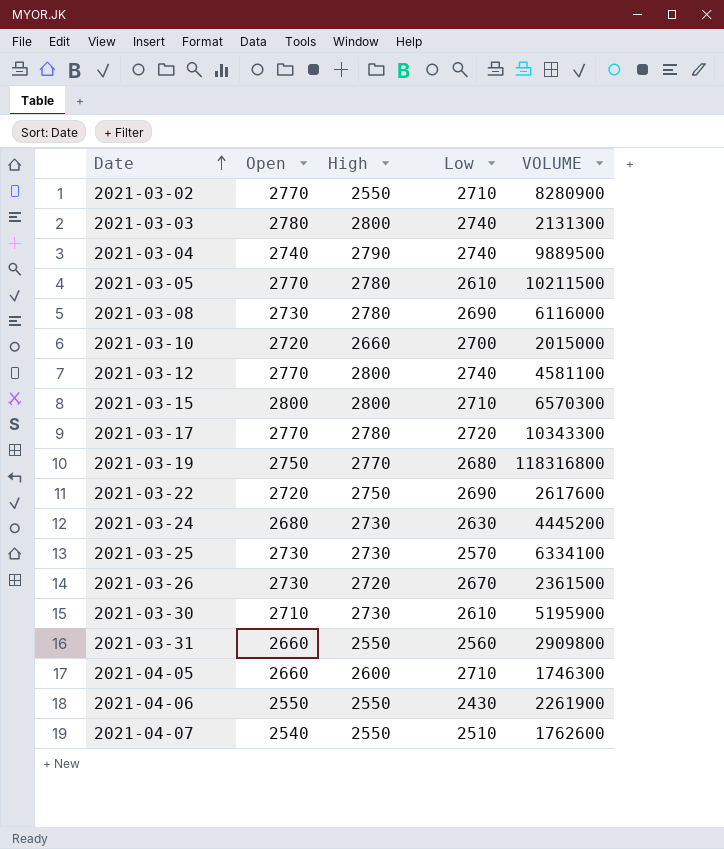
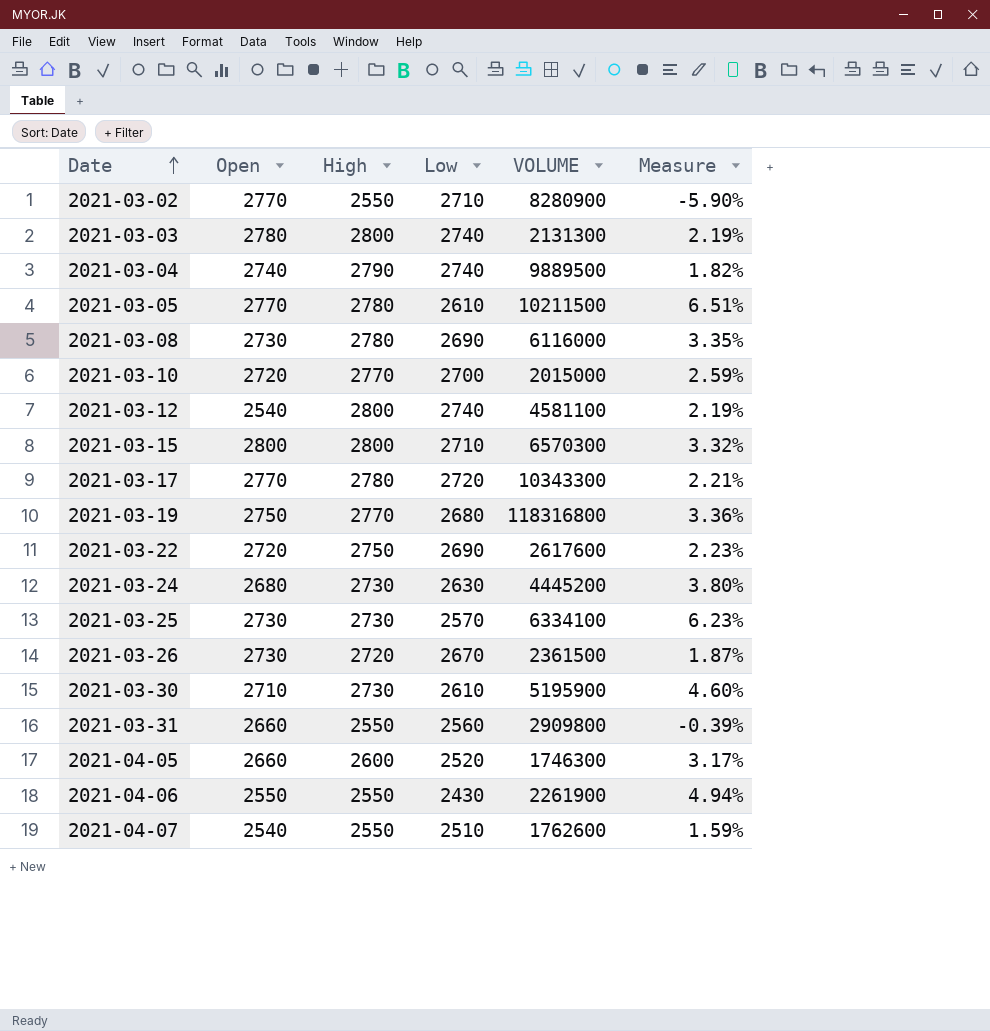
column Measure | formula: none -> ([High] - [Low]) / [Low]
2021-03-10 | High: 2660 -> 2770
2021-03-12 | Open: 2770 -> 2540
2021-04-05 | Low: 2710 -> 2520

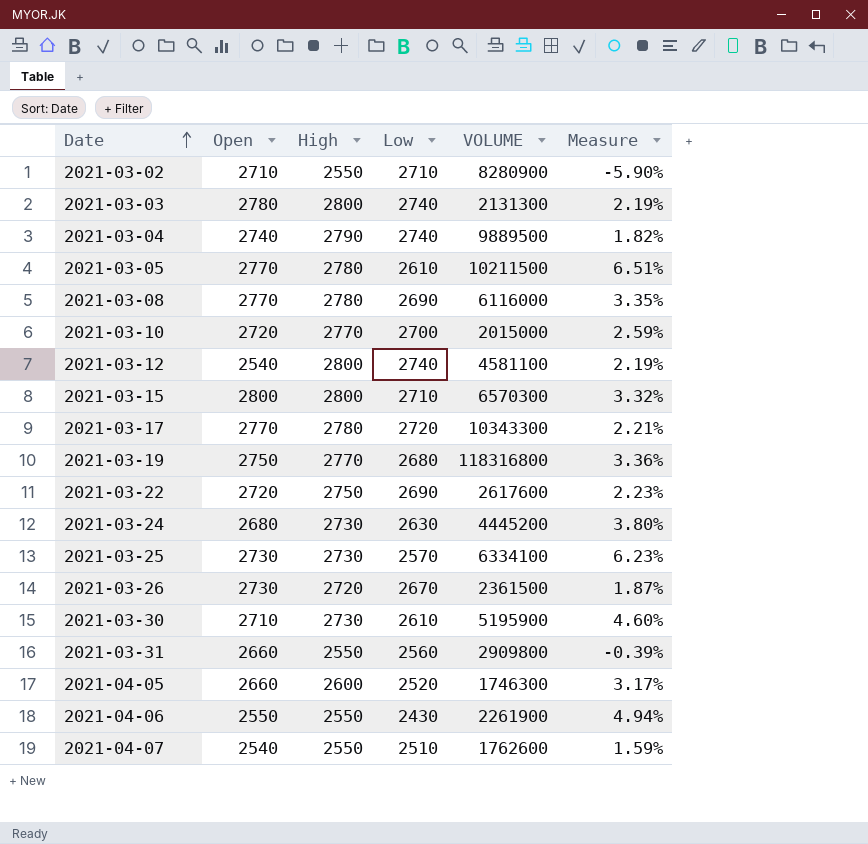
2021-03-02 | Open: 2770 -> 2710
2021-03-08 | Open: 2730 -> 2770

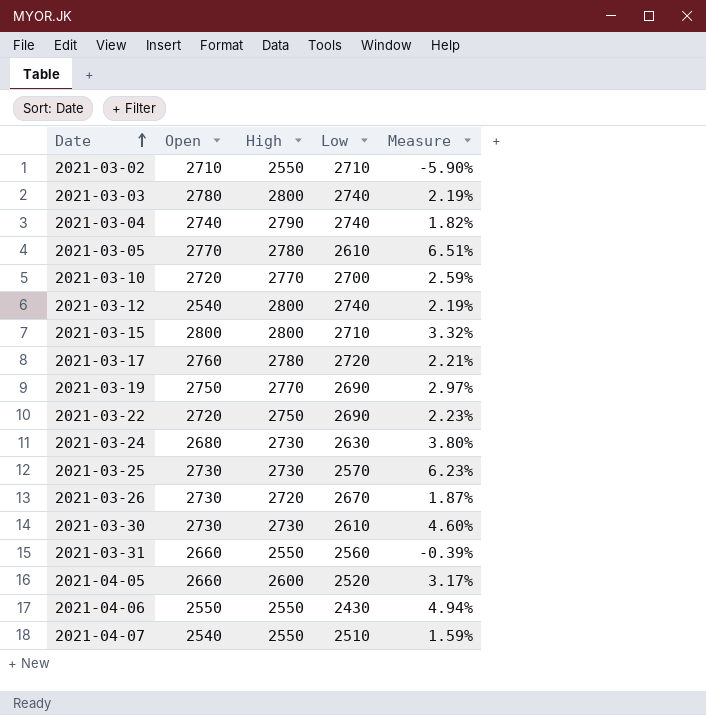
column VOLUME | position: 5 -> none
row 2021-03-08: 2770 | 2780 | 2690 | 6116000 | 3.35% -> none
2021-03-17 | Open: 2770 -> 2760
2021-03-19 | Low: 2680 -> 2690
2021-03-19 | Measure: 3.36% -> 2.97%
2021-03-30 | Open: 2710 -> 2730

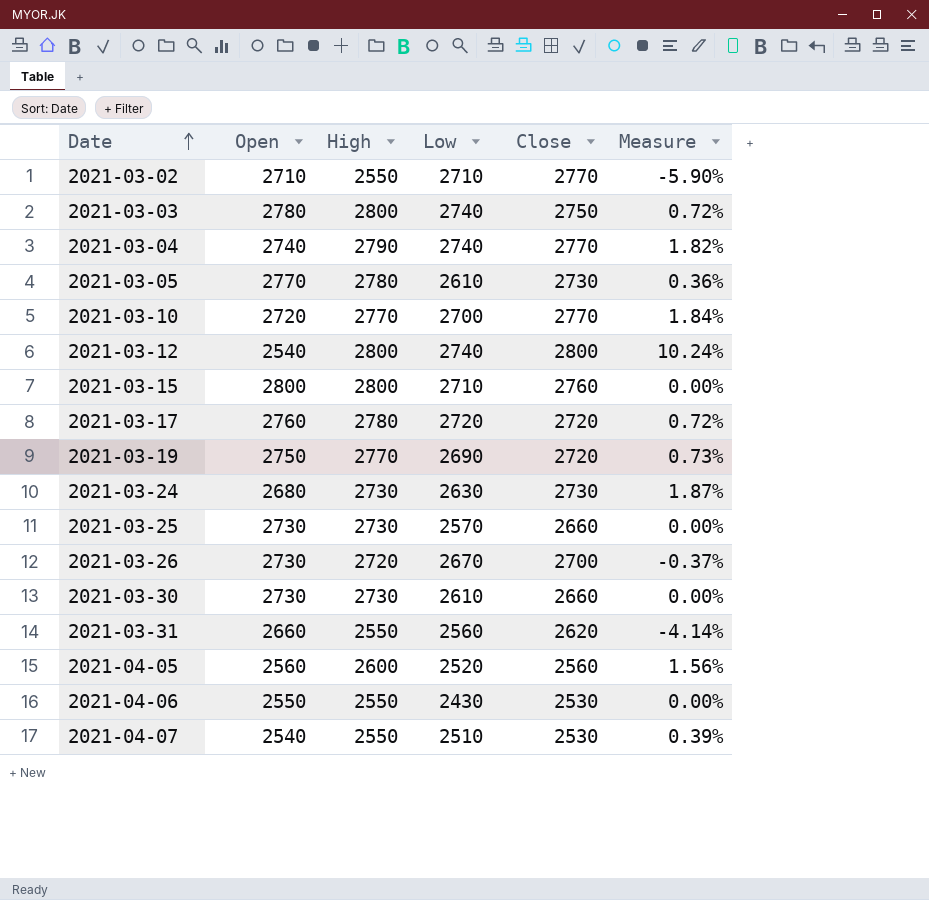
column Close | position: none -> 5
column Measure | formula: ([High] - [Low]) / [Low] -> ([High] - [Open]) / [Open]
row 2021-03-22: 2720 | 2750 | 2690 | 2.23% -> none
2021-04-05 | Open: 2660 -> 2560

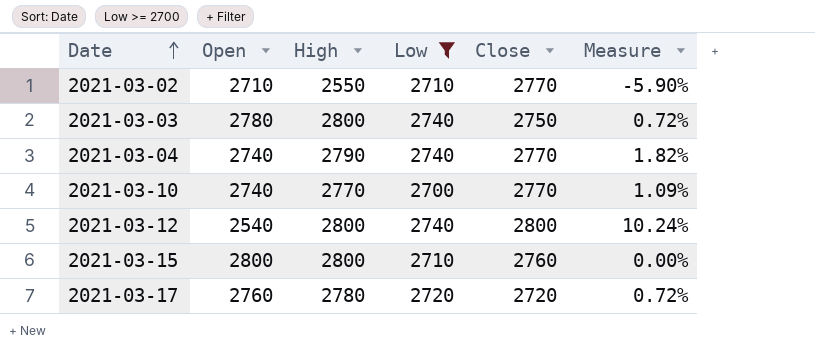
filter: none -> Low >= 2700
2021-03-10 | Open: 2720 -> 2740
2021-03-10 | Measure: 1.84% -> 1.09%

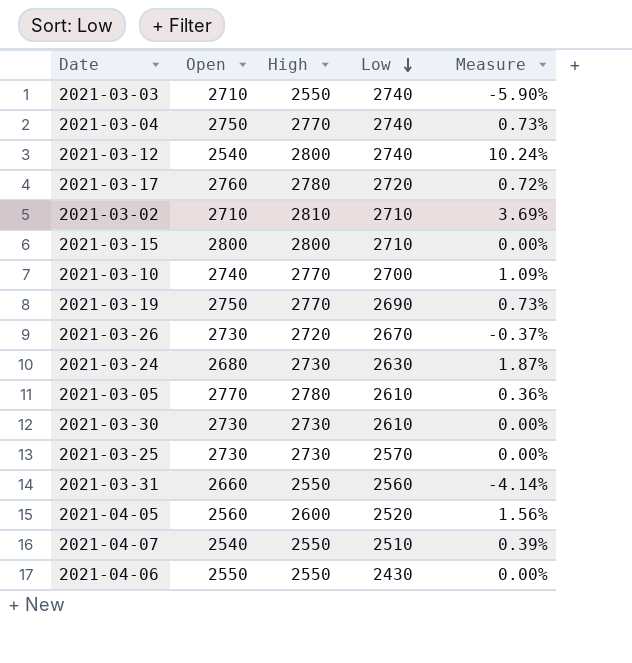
filter: Low >= 2700 -> none
row order: Date ascending -> Low descending
column Close | position: 5 -> none
2021-03-03 | Open: 2780 -> 2710
2021-03-03 | High: 2800 -> 2550
2021-03-03 | Measure: 0.72% -> -5.90%
2021-03-04 | Open: 2740 -> 2750
2021-03-04 | High: 2790 -> 2770
2021-03-04 | Measure: 1.82% -> 0.73%
2021-03-02 | High: 2550 -> 2810
2021-03-02 | Measure: -5.90% -> 3.69%

